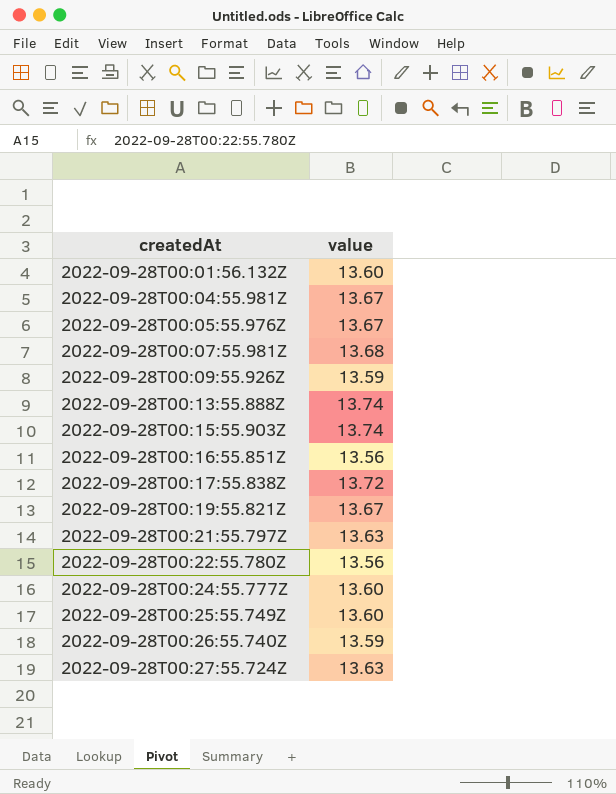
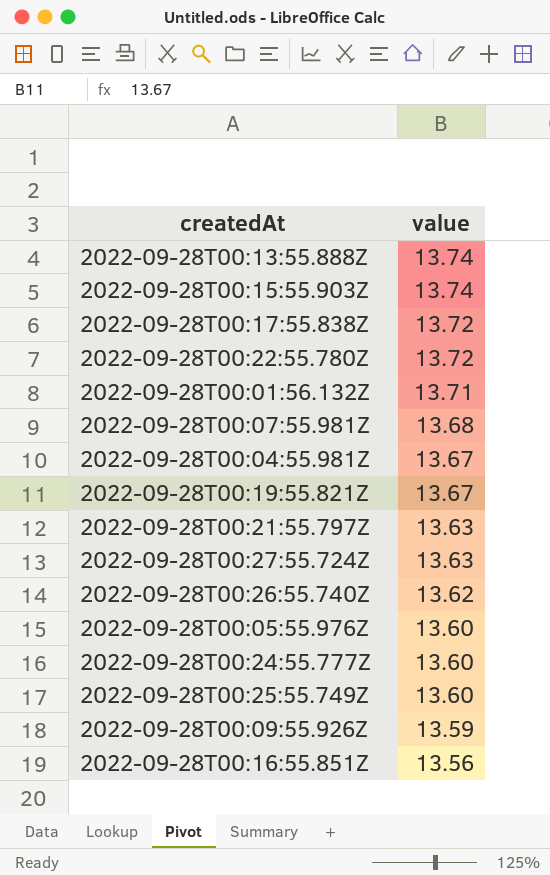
row order: createdAt ascending -> value descending
2022-09-28T00:22:55.780Z | value: 13.56 -> 13.72
2022-09-28T00:01:56.132Z | value: 13.60 -> 13.71
2022-09-28T00:26:55.740Z | value: 13.59 -> 13.62
2022-09-28T00:05:55.976Z | value: 13.67 -> 13.60

